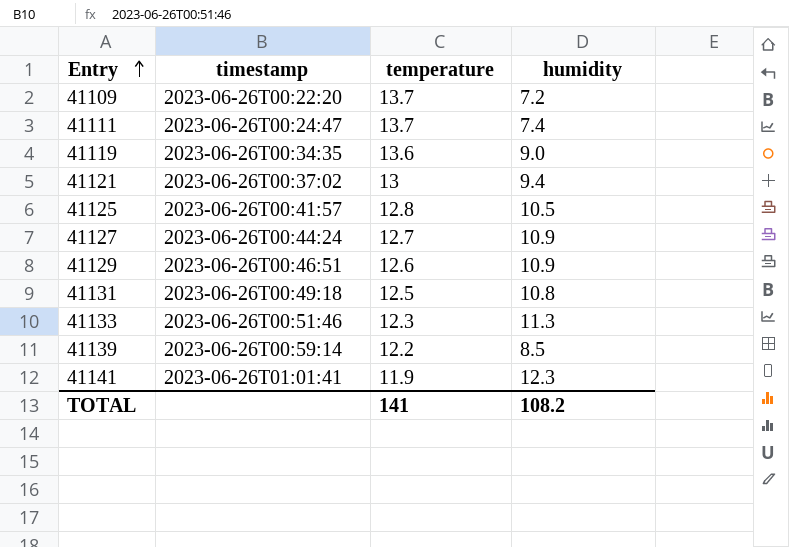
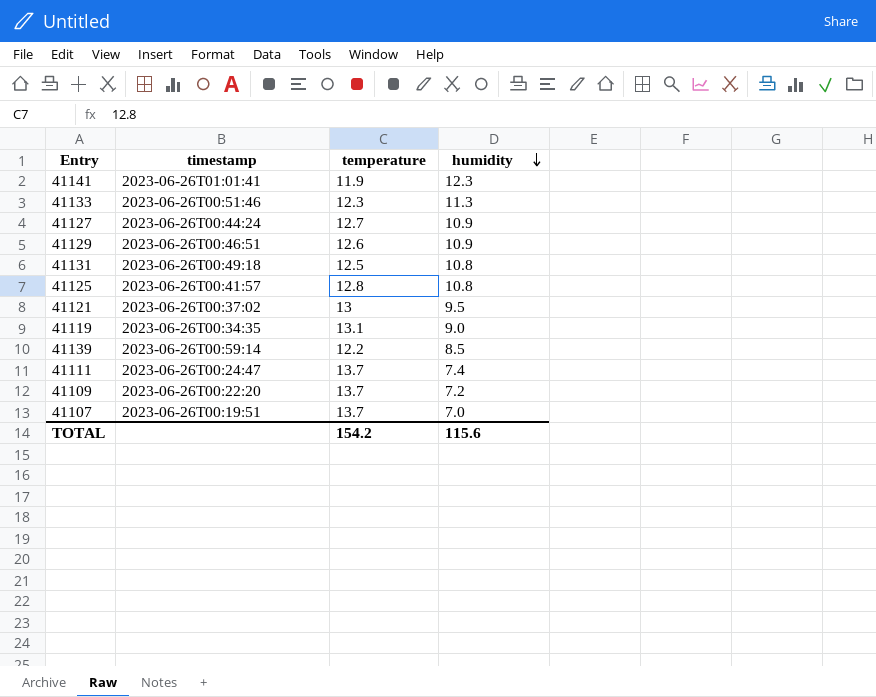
row order: Entry ascending -> humidity descending
41125 | humidity: 10.5 -> 10.8
41121 | humidity: 9.4 -> 9.5
41119 | temperature: 13.6 -> 13.1
row 41107: none -> 2023-06-26T00:19:51 | 13.7 | 7.0
TOTAL | temperature: 141 -> 154.2
TOTAL | humidity: 108.2 -> 115.6

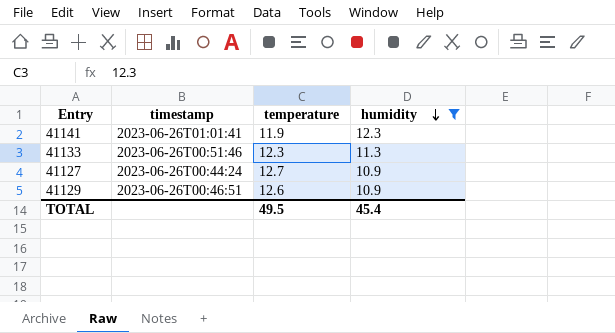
filter: none -> humidity >= 10.9
TOTAL | temperature: 154.2 -> 49.5
TOTAL | humidity: 115.6 -> 45.4

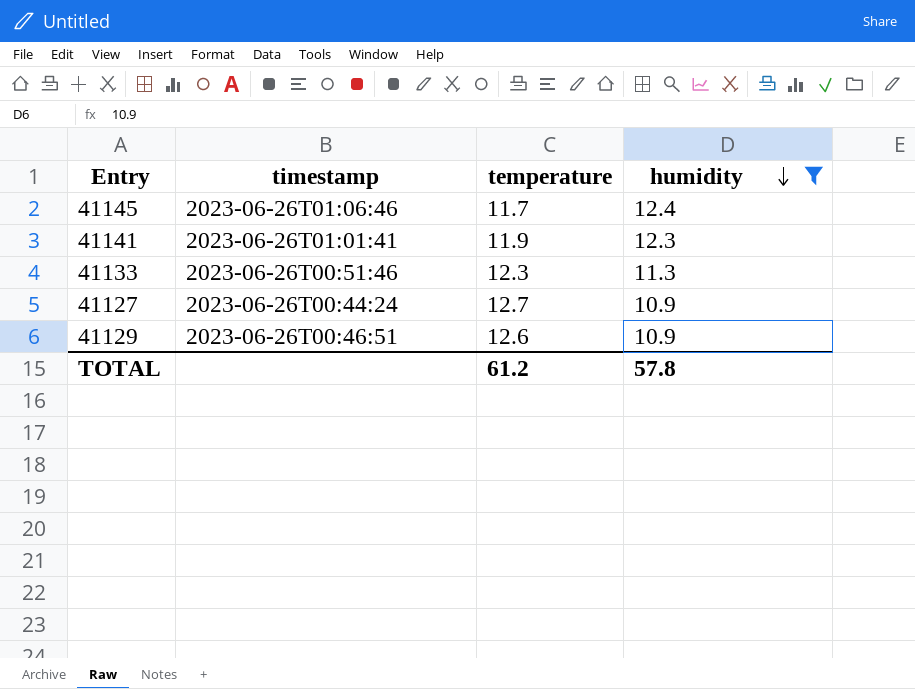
row 41145: none -> 2023-06-26T01:06:46 | 11.7 | 12.4
TOTAL | temperature: 49.5 -> 61.2
TOTAL | humidity: 45.4 -> 57.8

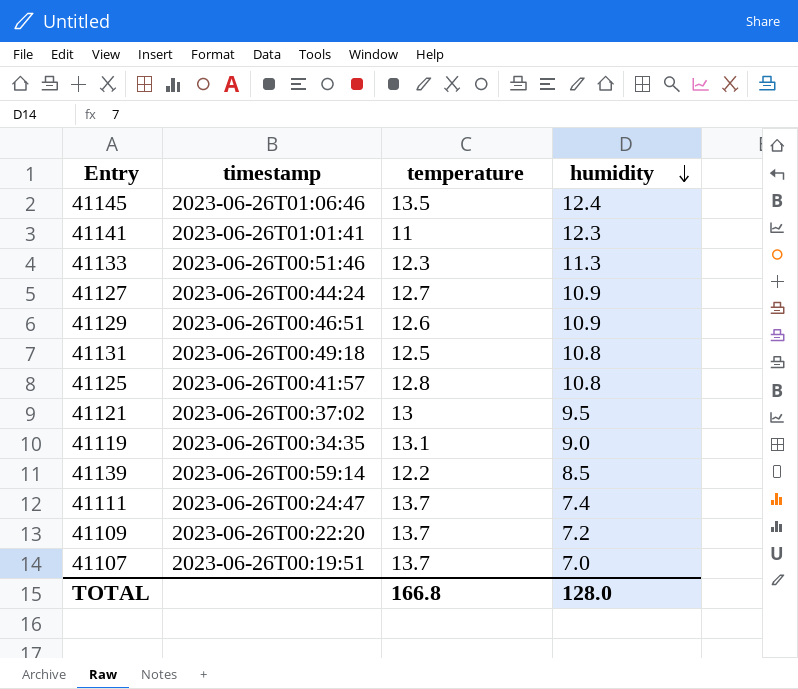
filter: humidity >= 10.9 -> none
41145 | temperature: 11.7 -> 13.5
41141 | temperature: 11.9 -> 11
TOTAL | temperature: 61.2 -> 166.8
TOTAL | humidity: 57.8 -> 128.0

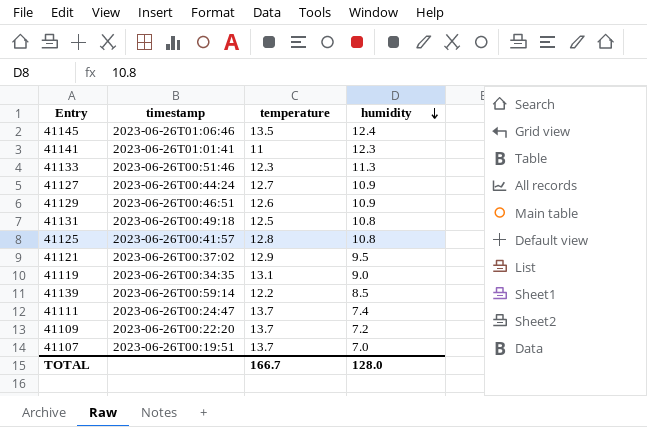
41121 | temperature: 13 -> 12.9
TOTAL | temperature: 166.8 -> 166.7

